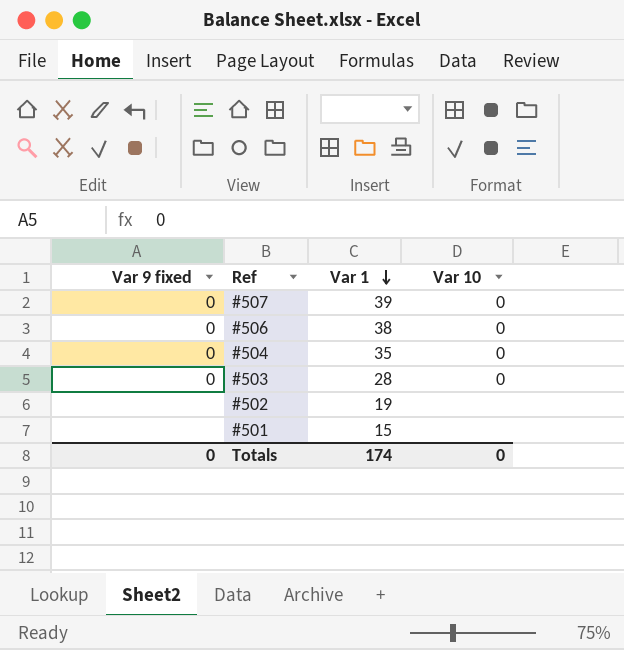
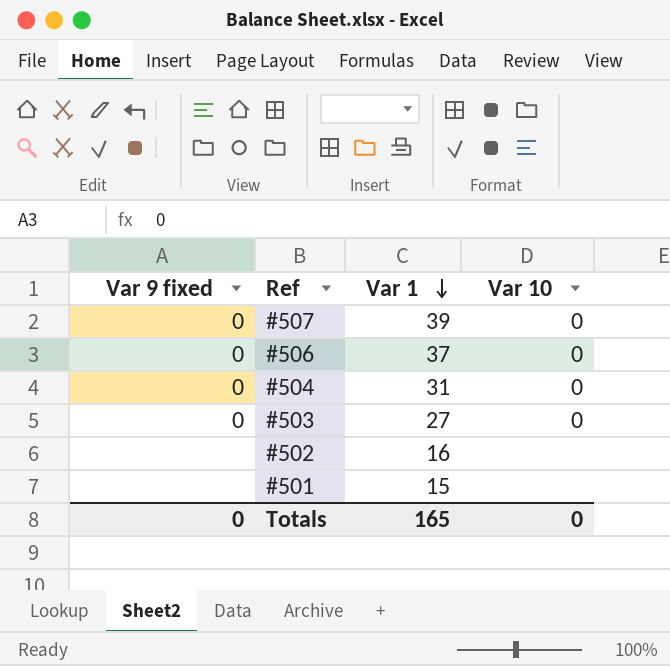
#506 | Var 1: 38 -> 37
#504 | Var 1: 35 -> 31
#503 | Var 1: 28 -> 27
#502 | Var 1: 19 -> 16
Totals | Var 1: 174 -> 165

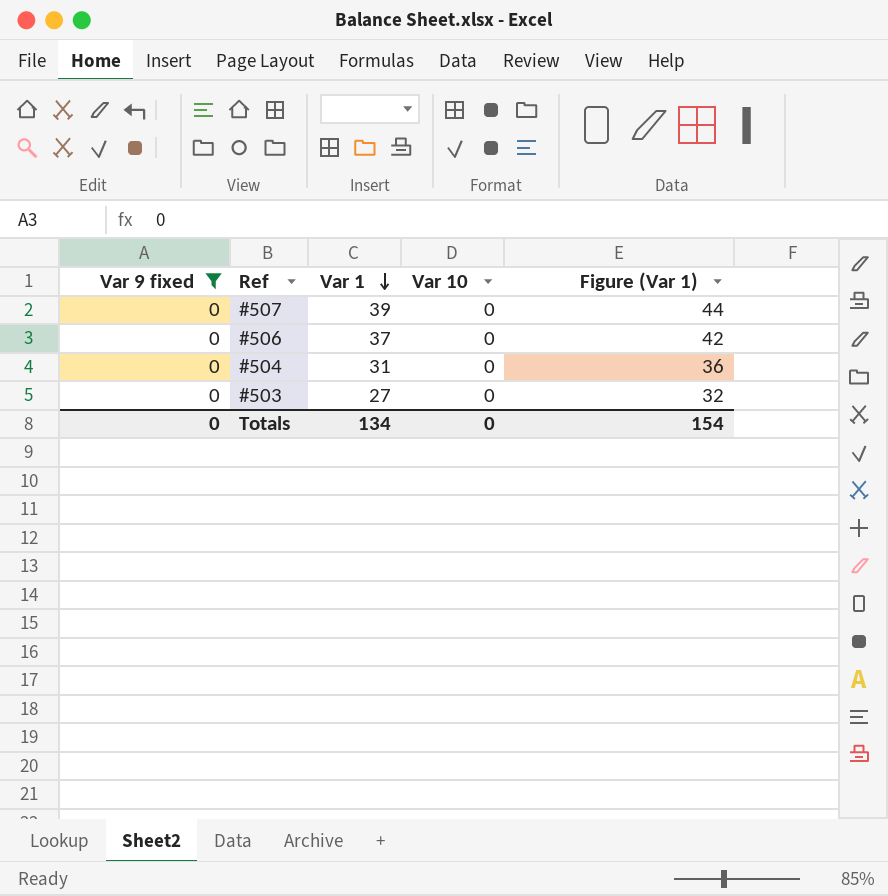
filter: none -> Var 9 fixed = 0
column Figure (Var 1) | formula: none -> [Var 1] + 5
Totals | Var 1: 165 -> 134

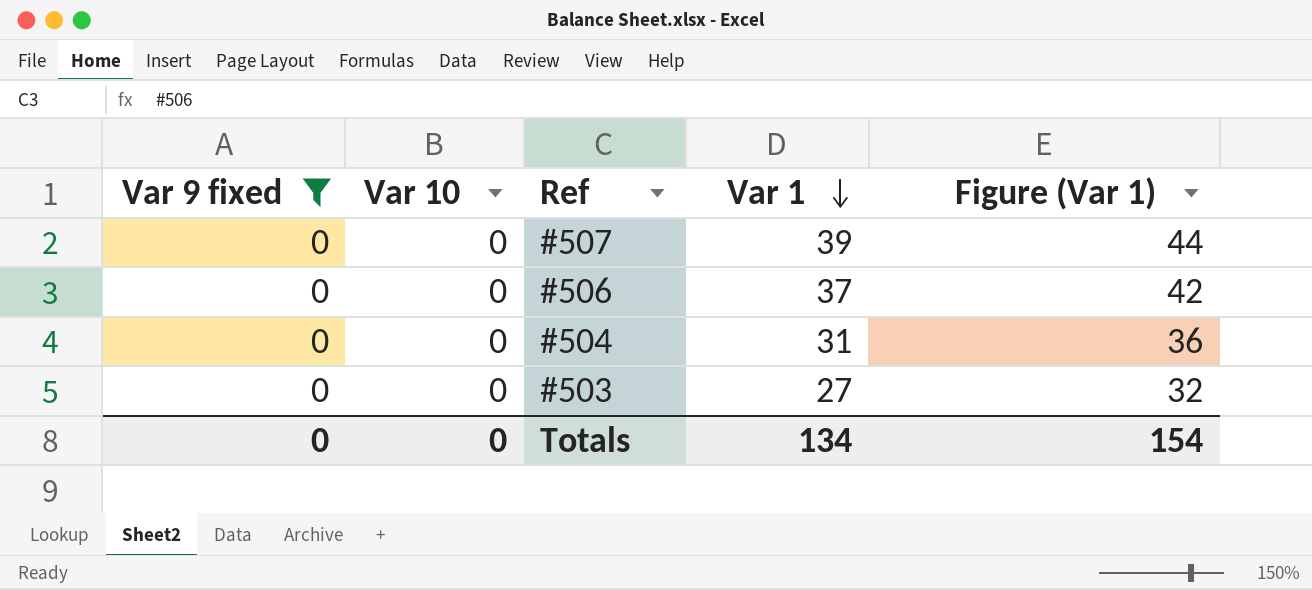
column Var 10 | position: 4 -> 2

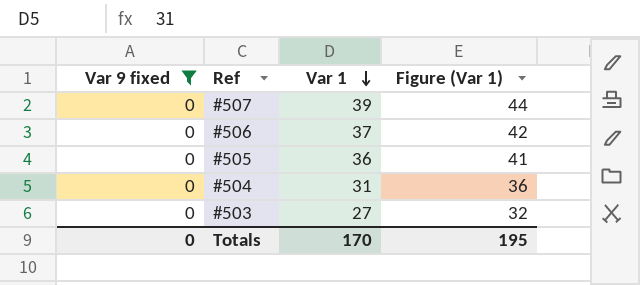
column Var 10 | position: 2 -> none
row #505: none -> 0 | 36 | 41
Totals | Var 1: 134 -> 170
Totals | Figure (Var 1): 154 -> 195

